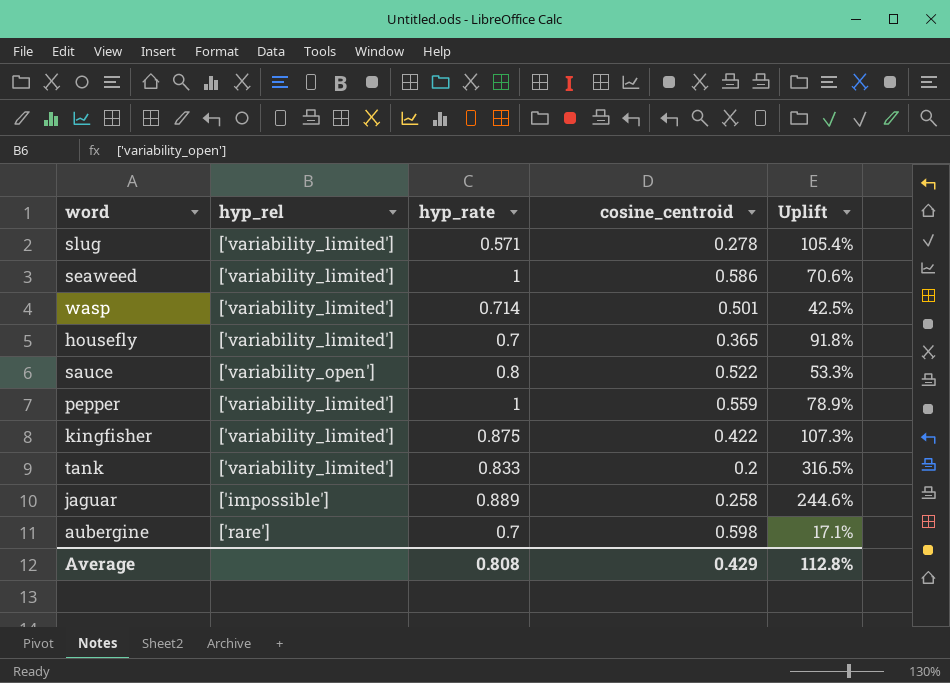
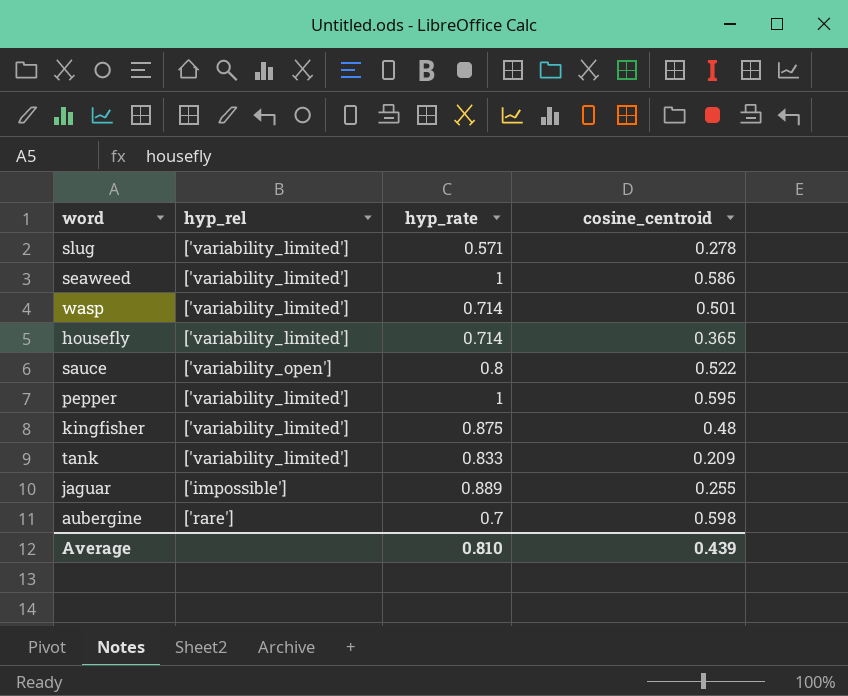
column Uplift | formula: ([hyp_rate] - [cosine_centroid]) / [cosine_centroid] -> none
housefly | hyp_rate: 0.7 -> 0.714
pepper | cosine_centroid: 0.559 -> 0.595
kingfisher | cosine_centroid: 0.422 -> 0.48
tank | cosine_centroid: 0.2 -> 0.209
jaguar | cosine_centroid: 0.258 -> 0.255
Average | hyp_rate: 0.808 -> 0.810
Average | cosine_centroid: 0.429 -> 0.439

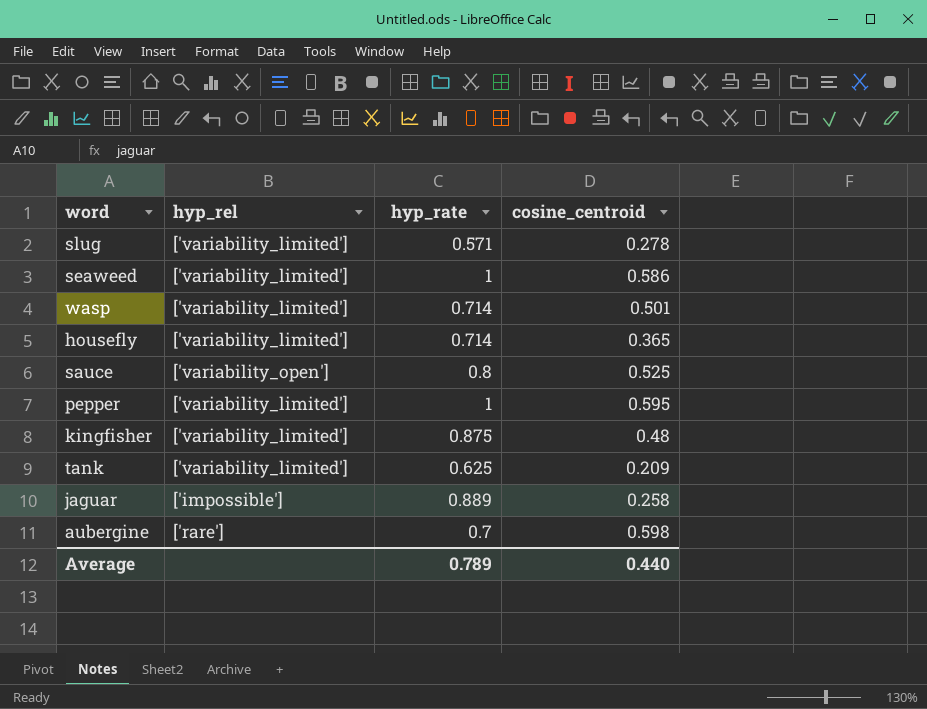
sauce | cosine_centroid: 0.522 -> 0.525
tank | hyp_rate: 0.833 -> 0.625
jaguar | cosine_centroid: 0.255 -> 0.258
Average | hyp_rate: 0.810 -> 0.789
Average | cosine_centroid: 0.439 -> 0.440

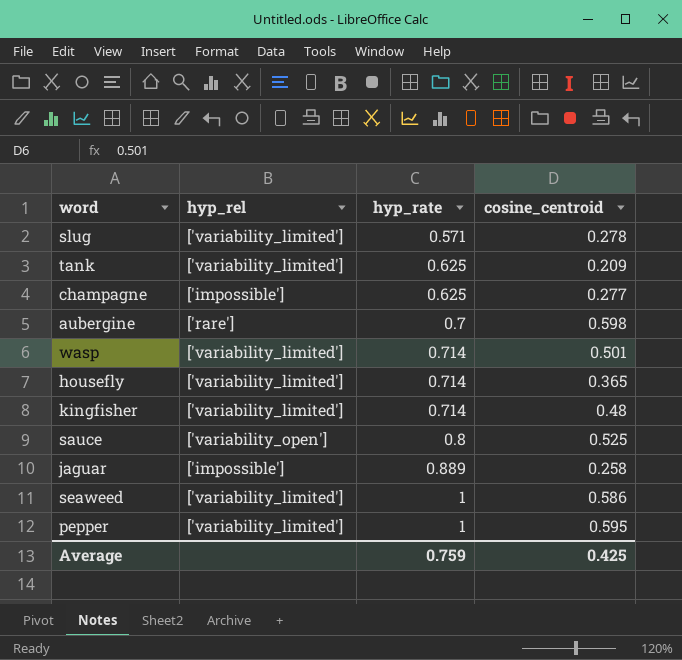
row order: none -> hyp_rate ascending
row champagne: none -> ['impossible'] | 0.625 | 0.277
kingfisher | hyp_rate: 0.875 -> 0.714
Average | hyp_rate: 0.789 -> 0.759
Average | cosine_centroid: 0.440 -> 0.425

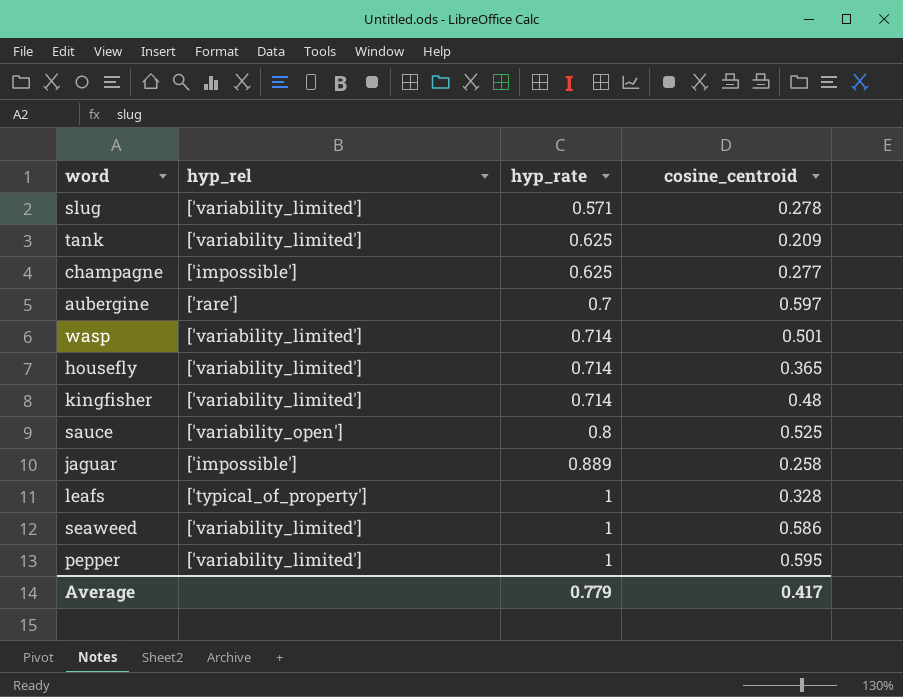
aubergine | cosine_centroid: 0.598 -> 0.597
row leafs: none -> ['typical_of_property'] | 1 | 0.328
Average | hyp_rate: 0.759 -> 0.779
Average | cosine_centroid: 0.425 -> 0.417

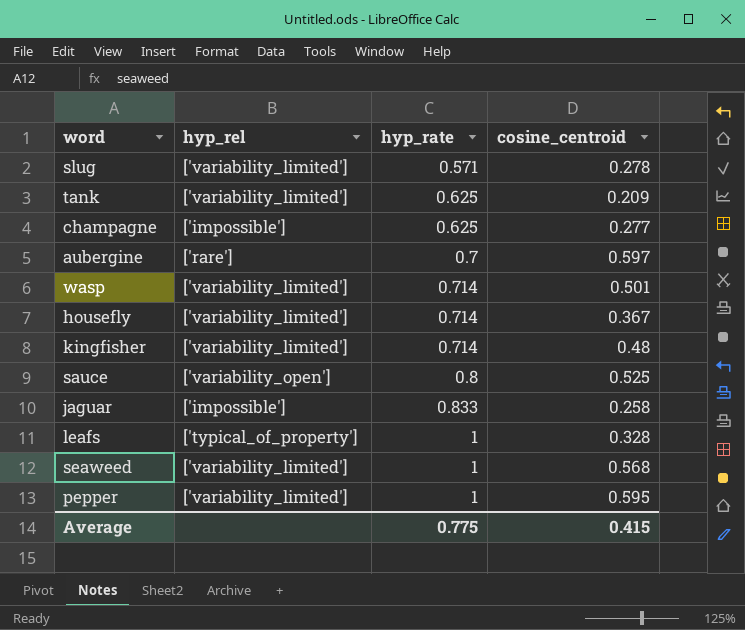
housefly | cosine_centroid: 0.365 -> 0.367
jaguar | hyp_rate: 0.889 -> 0.833
seaweed | cosine_centroid: 0.586 -> 0.568
Average | hyp_rate: 0.779 -> 0.775
Average | cosine_centroid: 0.417 -> 0.415

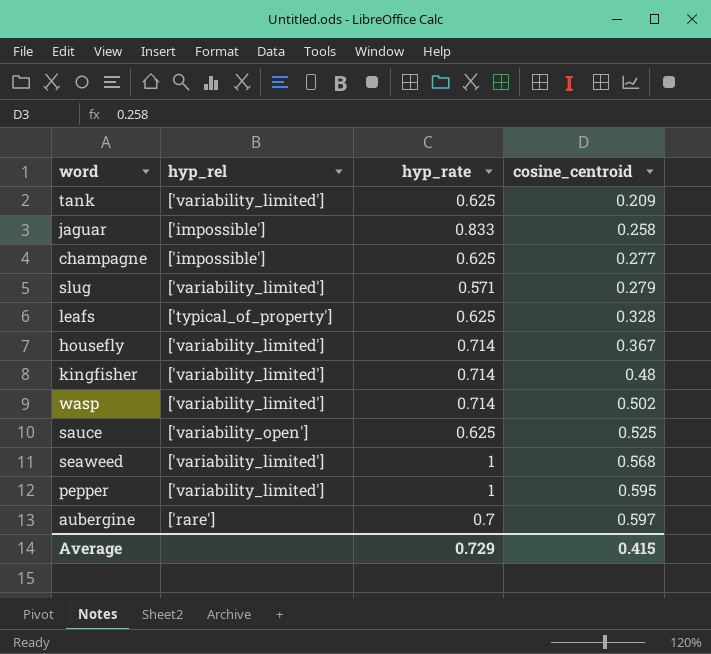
row order: hyp_rate ascending -> cosine_centroid ascending
slug | cosine_centroid: 0.278 -> 0.279
leafs | hyp_rate: 1 -> 0.625
wasp | cosine_centroid: 0.501 -> 0.502
sauce | hyp_rate: 0.8 -> 0.625
Average | hyp_rate: 0.775 -> 0.729

